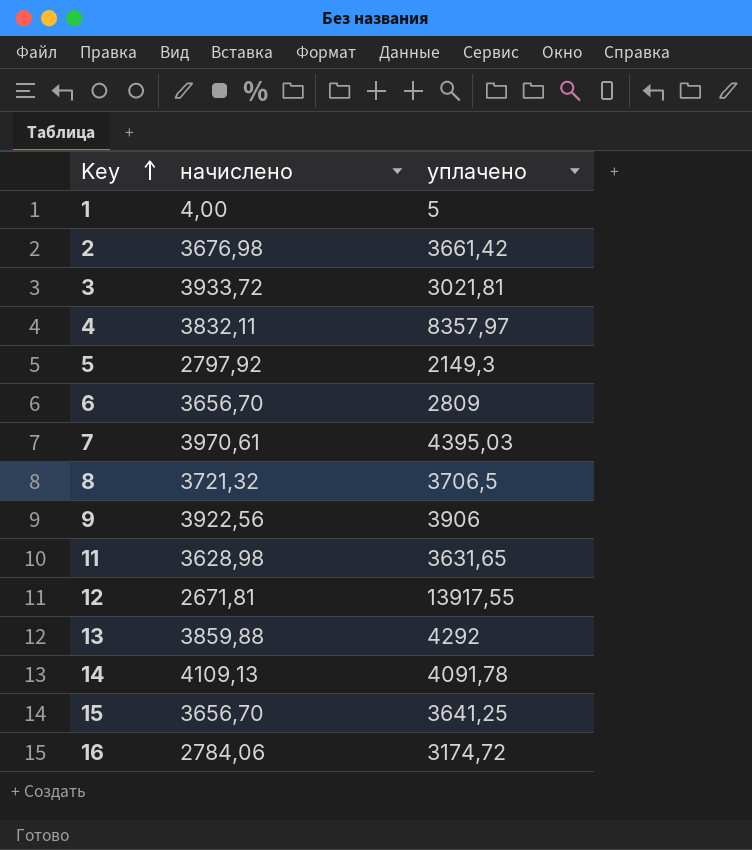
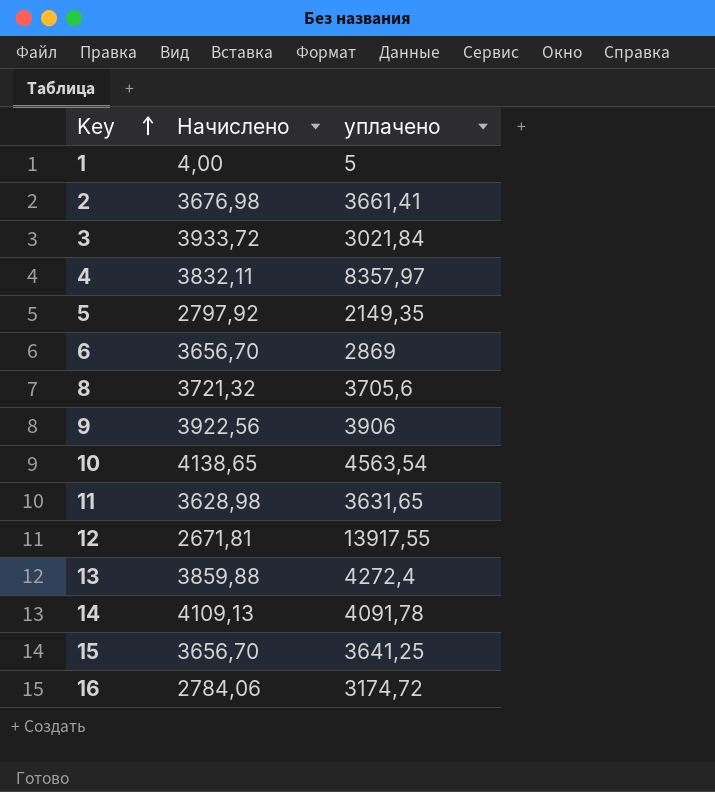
column name: начислено -> Начислено
row 7: 3970,61 | 4395,03 -> none
2 | уплачено: 3661,42 -> 3661,41
3 | уплачено: 3021,81 -> 3021,84
5 | уплачено: 2149,3 -> 2149,35
6 | уплачено: 2809 -> 2869
8 | уплачено: 3706,5 -> 3705,6
row 10: none -> 4138,65 | 4563,54
13 | уплачено: 4292 -> 4272,4

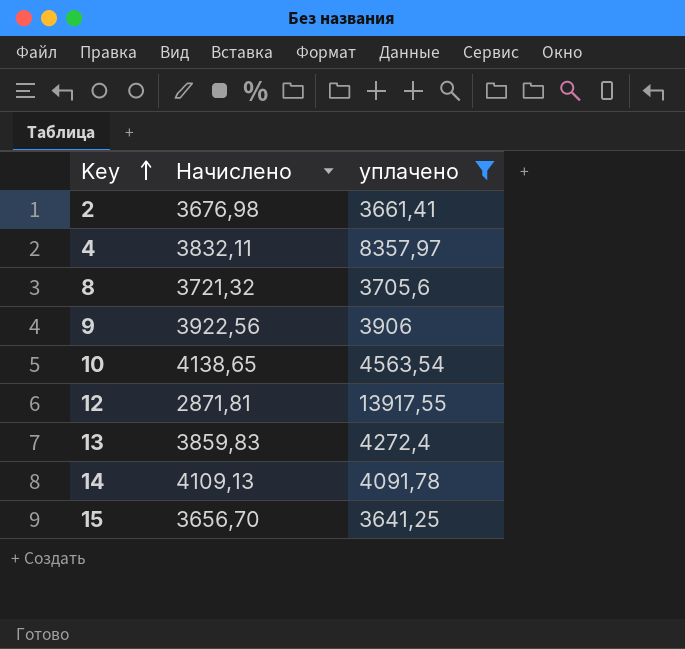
filter: none -> уплачено >= 3641,25
12 | Начислено: 2671,81 -> 2871,81
13 | Начислено: 3859,88 -> 3859,83

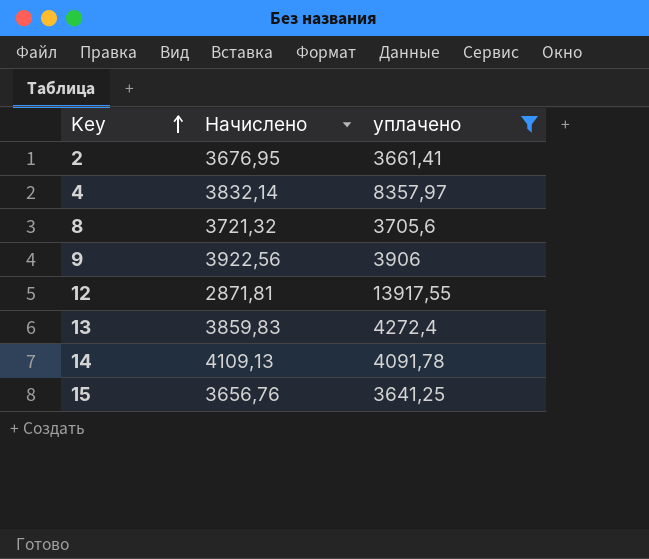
row 10: 4138,65 | 4563,54 -> none
2 | Начислено: 3676,98 -> 3676,95
4 | Начислено: 3832,11 -> 3832,14
15 | Начислено: 3656,70 -> 3656,76

